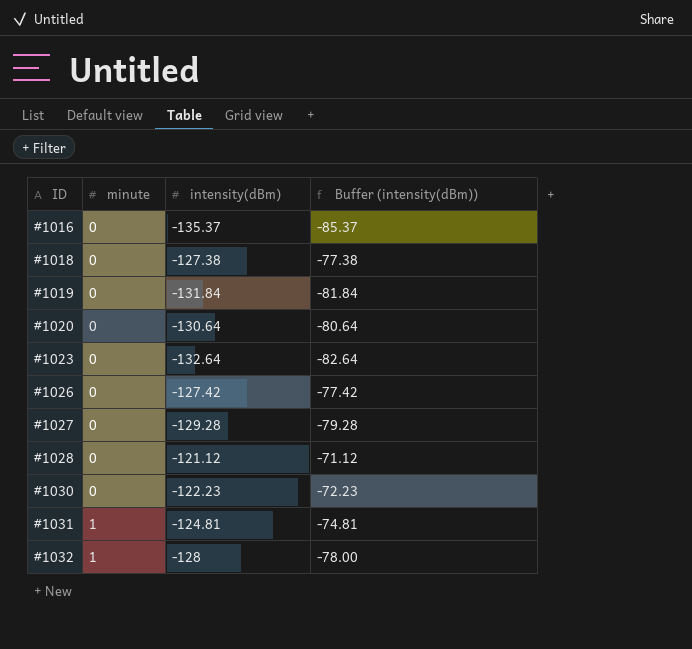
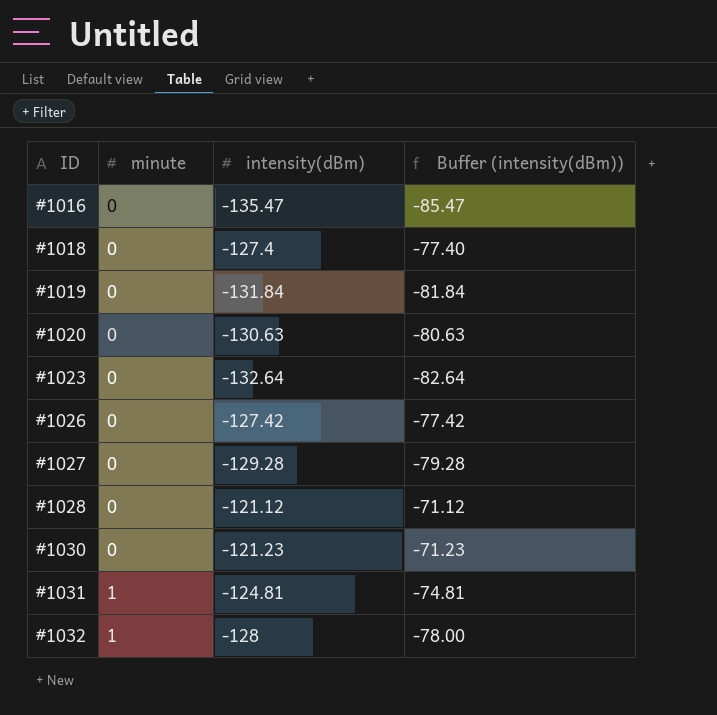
#1016 | intensity(dBm): -135.37 -> -135.47
#1016 | Buffer (intensity(dBm)): -85.37 -> -85.47
#1018 | intensity(dBm): -127.38 -> -127.4
#1018 | Buffer (intensity(dBm)): -77.38 -> -77.40
#1020 | intensity(dBm): -130.64 -> -130.63
#1020 | Buffer (intensity(dBm)): -80.64 -> -80.63
#1030 | intensity(dBm): -122.23 -> -121.23
#1030 | Buffer (intensity(dBm)): -72.23 -> -71.23

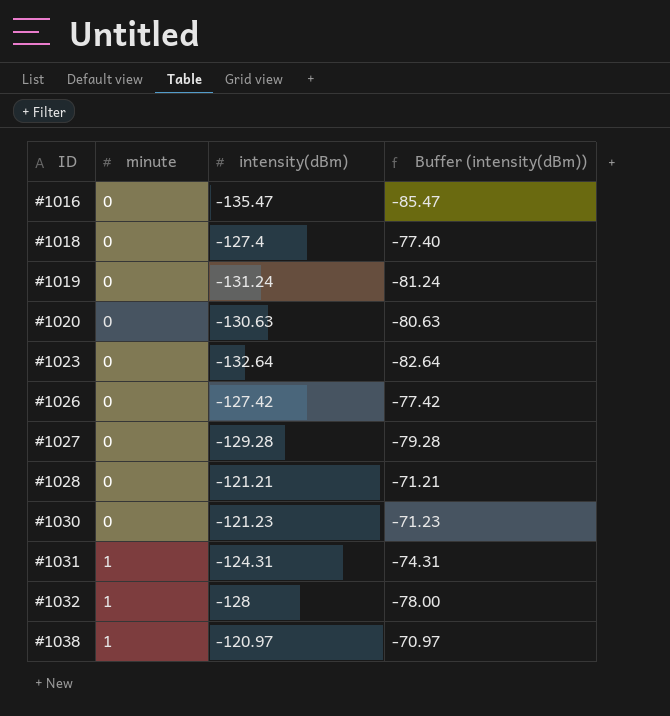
#1019 | intensity(dBm): -131.84 -> -131.24
#1019 | Buffer (intensity(dBm)): -81.84 -> -81.24
#1028 | intensity(dBm): -121.12 -> -121.21
#1028 | Buffer (intensity(dBm)): -71.12 -> -71.21
#1031 | intensity(dBm): -124.81 -> -124.31
#1031 | Buffer (intensity(dBm)): -74.81 -> -74.31
row #1038: none -> 1 | -120.97 | -70.97

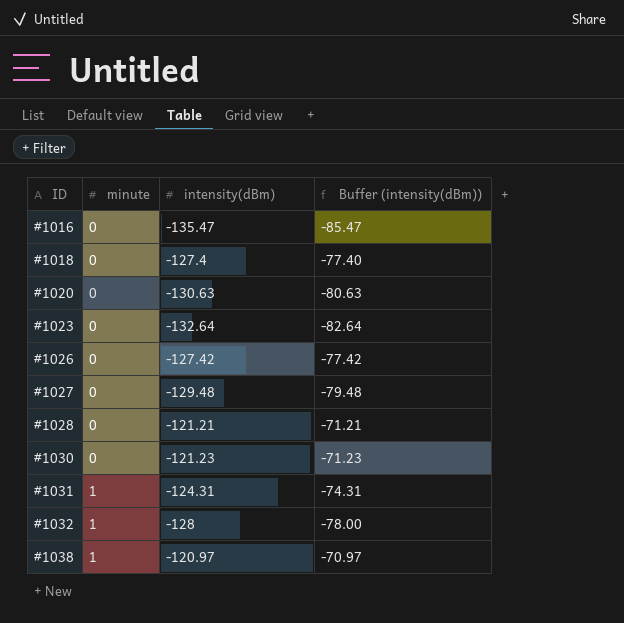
row #1019: 0 | -131.24 | -81.24 -> none
#1027 | intensity(dBm): -129.28 -> -129.48
#1027 | Buffer (intensity(dBm)): -79.28 -> -79.48

